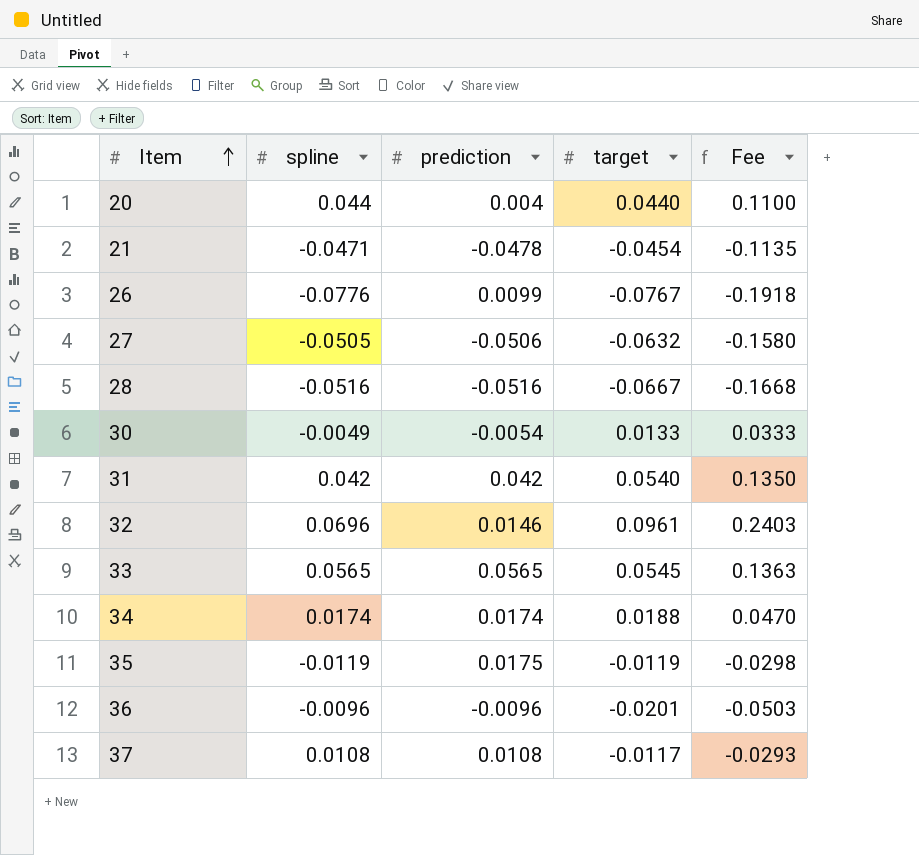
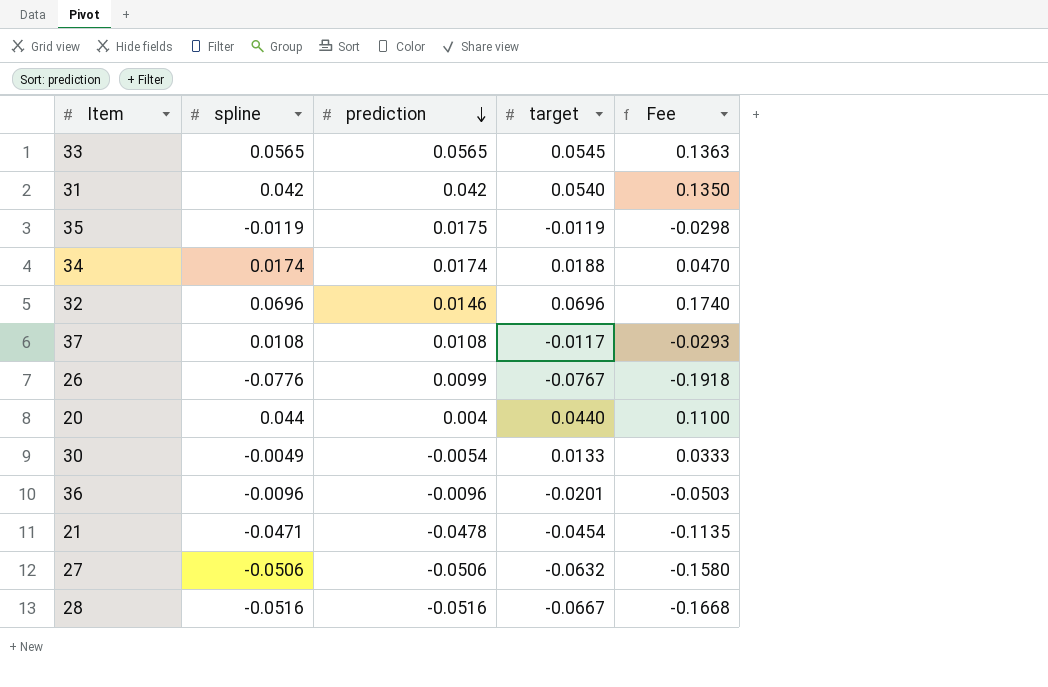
row order: Item ascending -> prediction descending
32 | target: 0.0961 -> 0.0696
32 | Fee: 0.2403 -> 0.1740
27 | spline: -0.0505 -> -0.0506

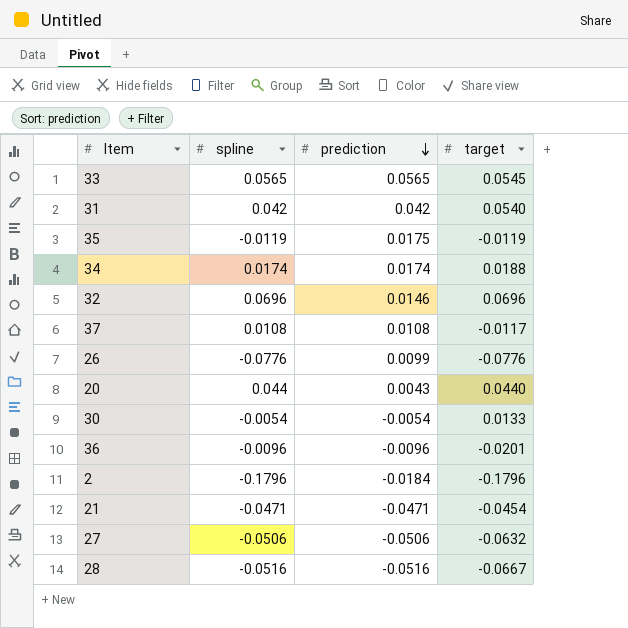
column Fee | formula: [target] * 2.5 -> none
26 | target: -0.0767 -> -0.0776
20 | prediction: 0.004 -> 0.0043
30 | spline: -0.0049 -> -0.0054
row 2: none -> -0.1796 | -0.0184 | -0.1796
21 | prediction: -0.0478 -> -0.0471

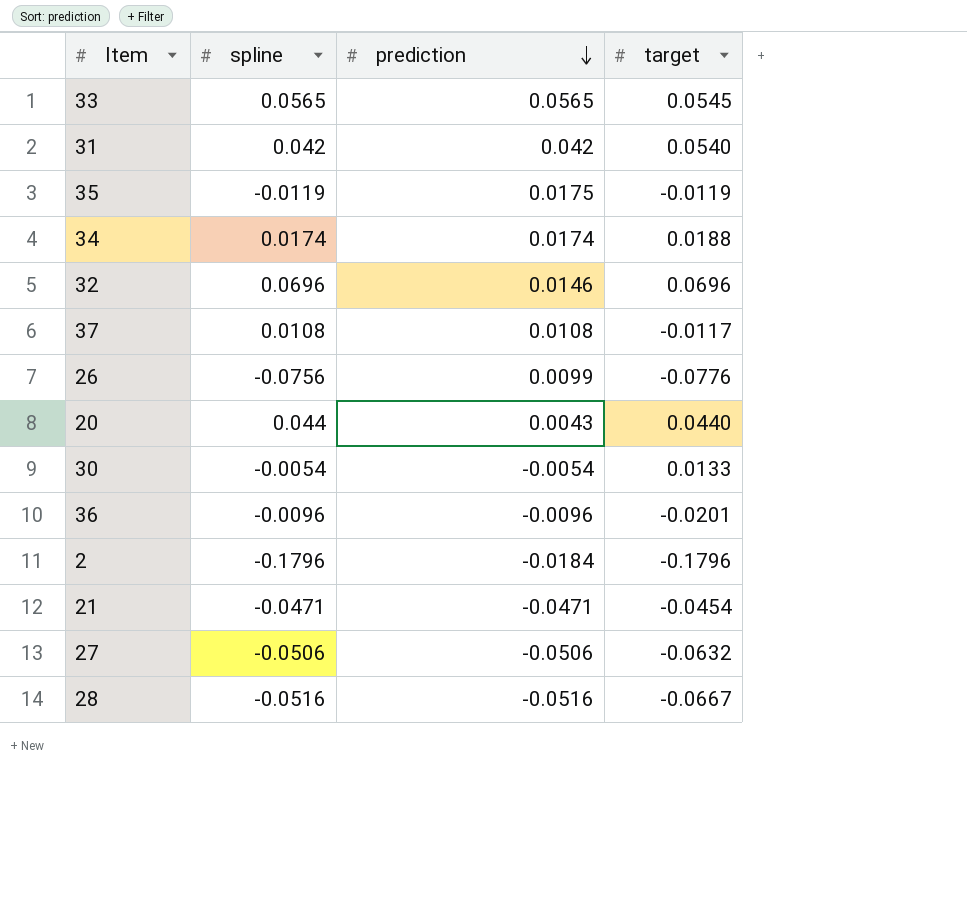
26 | spline: -0.0776 -> -0.0756

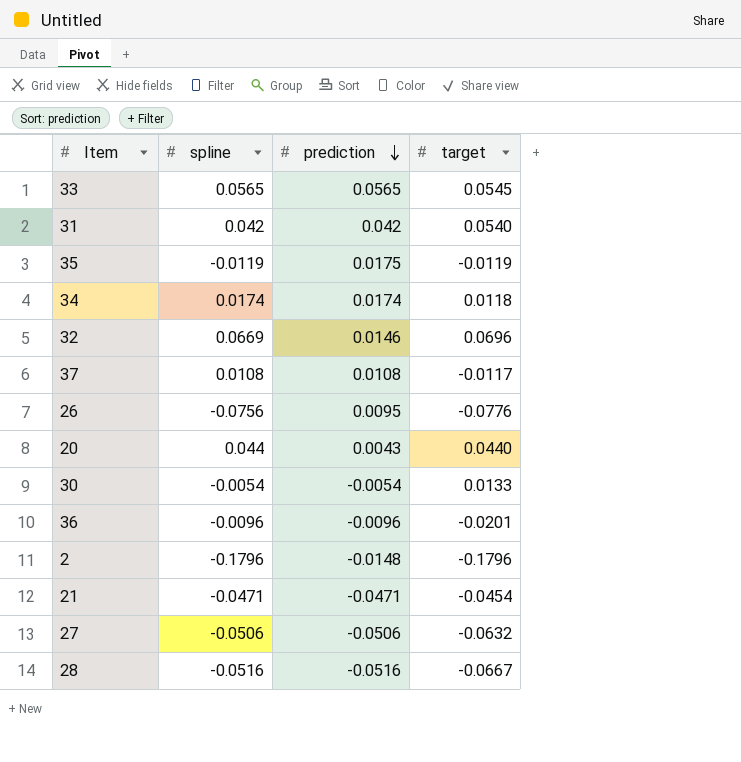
34 | target: 0.0188 -> 0.0118
32 | spline: 0.0696 -> 0.0669
26 | prediction: 0.0099 -> 0.0095
2 | prediction: -0.0184 -> -0.0148

